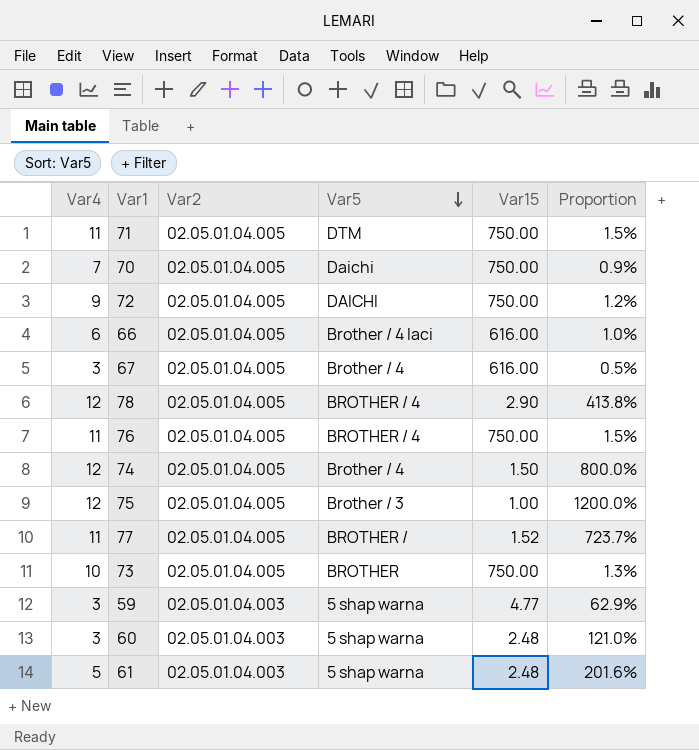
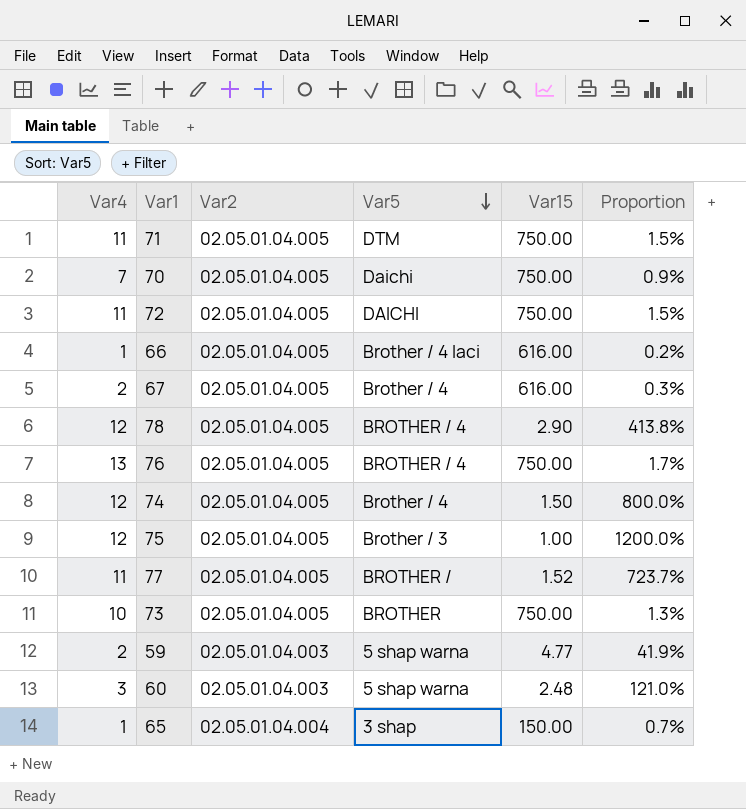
row 61: 5 | 02.05.01.04.003 | 5 shap warna | 2.48 | 201.6% -> none
72 | Var4: 9 -> 11
72 | Proportion: 1.2% -> 1.5%
66 | Var4: 6 -> 1
66 | Proportion: 1.0% -> 0.2%
67 | Var4: 3 -> 2
67 | Proportion: 0.5% -> 0.3%
76 | Var4: 11 -> 13
76 | Proportion: 1.5% -> 1.7%
59 | Var4: 3 -> 2
59 | Proportion: 62.9% -> 41.9%
row 65: none -> 1 | 02.05.01.04.004 | 3 shap | 150.00 | 0.7%

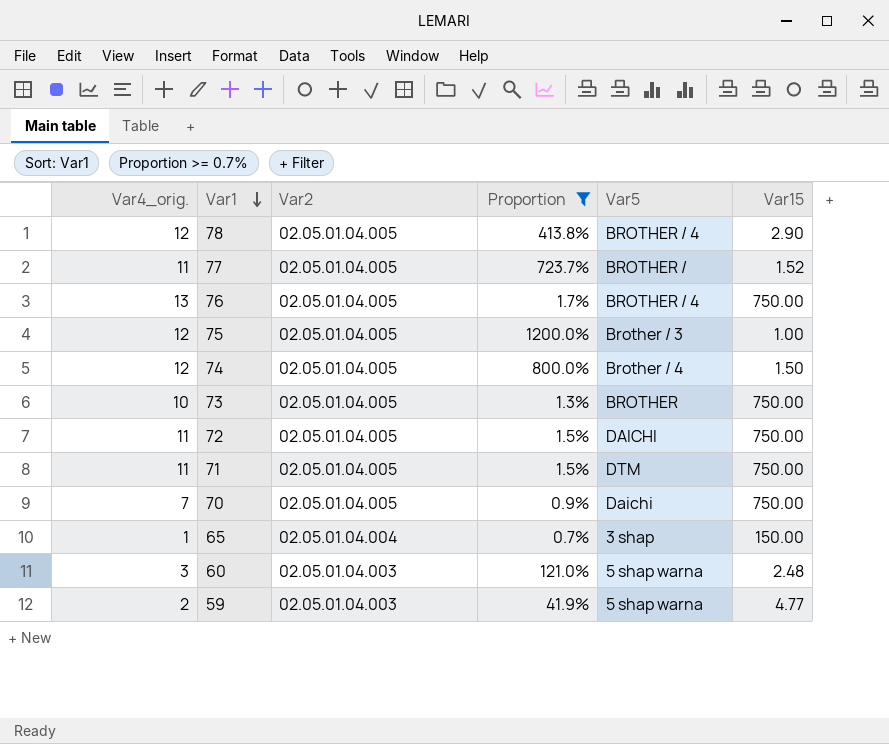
filter: none -> Proportion >= 0.7%
row order: Var5 descending -> Var1 descending
column name: Var4 -> Var4_orig.
column Proportion | position: 6 -> 4

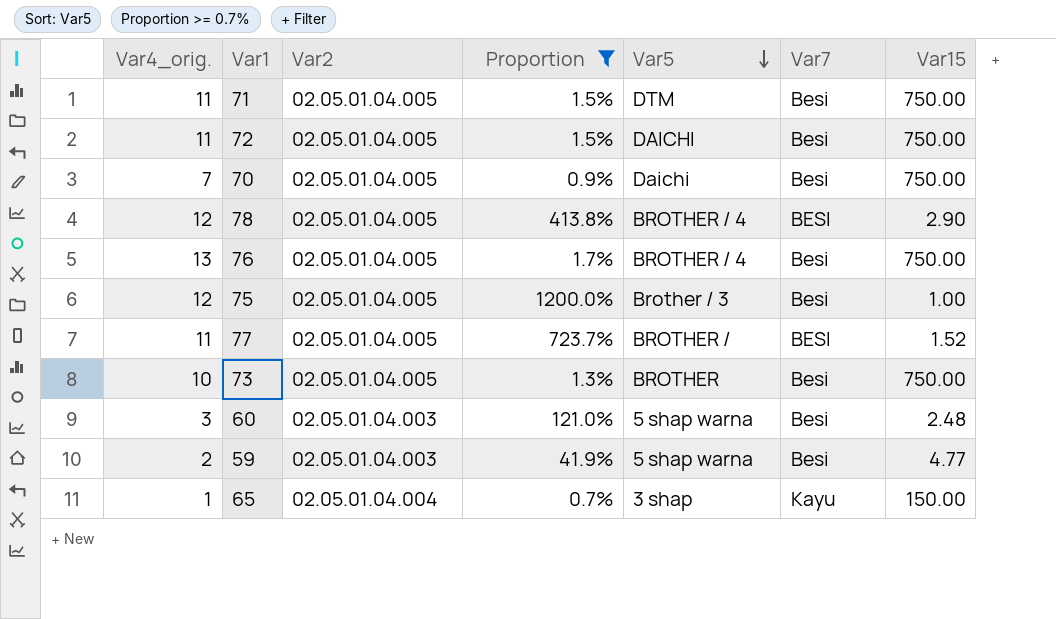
row order: Var1 descending -> Var5 descending
column Var7 | position: none -> 6
row 74: 12 | 02.05.01.04.005 | 800.0% | Brother / 4 | 1.50 -> none

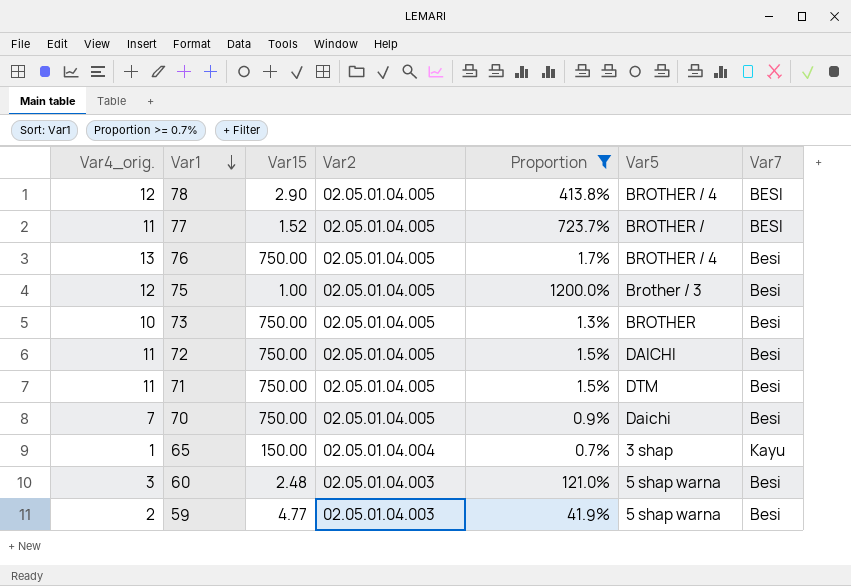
row order: Var5 descending -> Var1 descending
column Var15 | position: 7 -> 3

